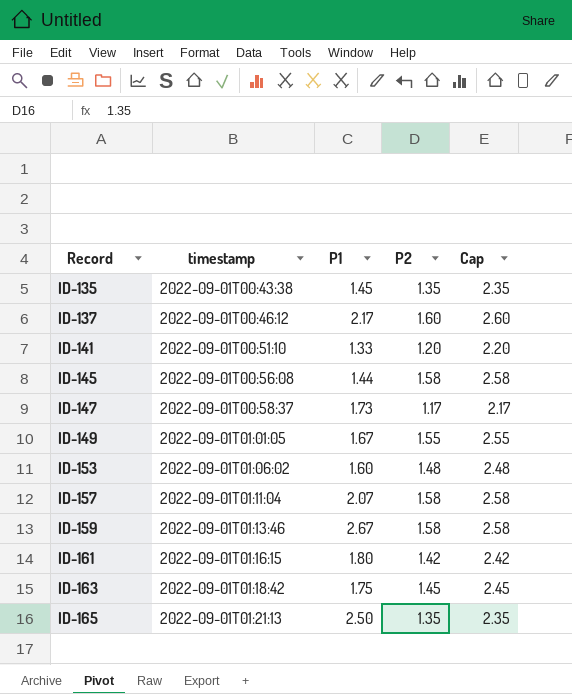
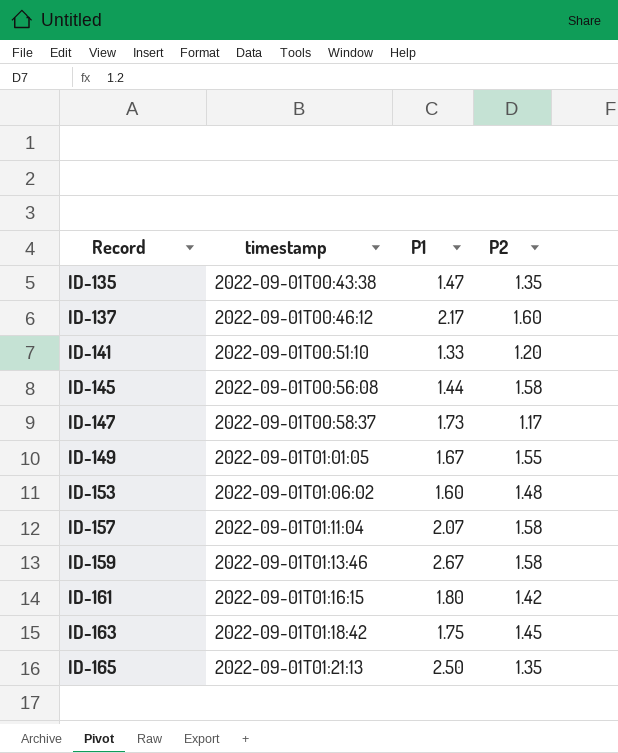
column Cap | formula: [P2] + 1 -> none
ID-135 | P1: 1.45 -> 1.47

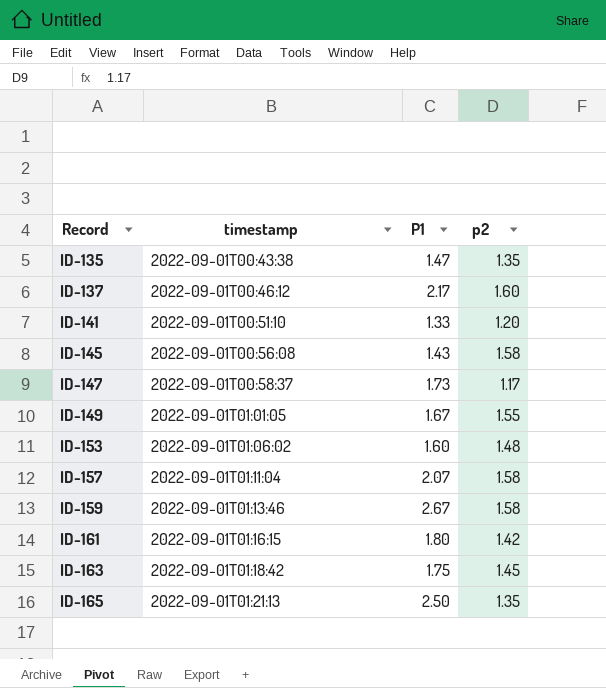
column name: P2 -> p2
ID-145 | P1: 1.44 -> 1.43

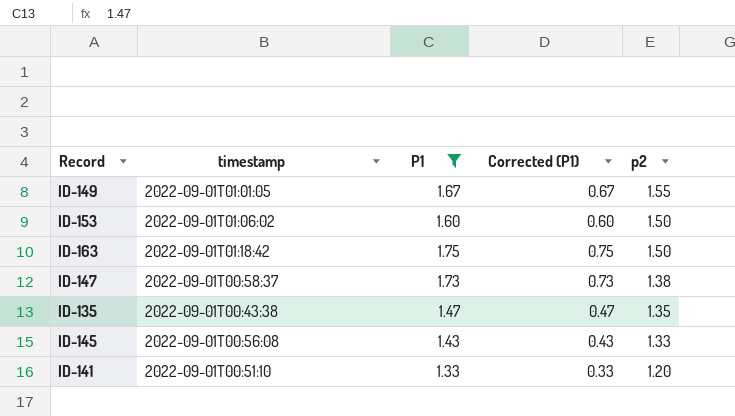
filter: none -> P1 <= 1.75
row order: Record ascending -> p2 descending
column Corrected (P1) | formula: none -> [P1] - 1
ID-153 | p2: 1.48 -> 1.50
ID-163 | p2: 1.45 -> 1.50
ID-147 | p2: 1.17 -> 1.38
ID-145 | p2: 1.58 -> 1.33

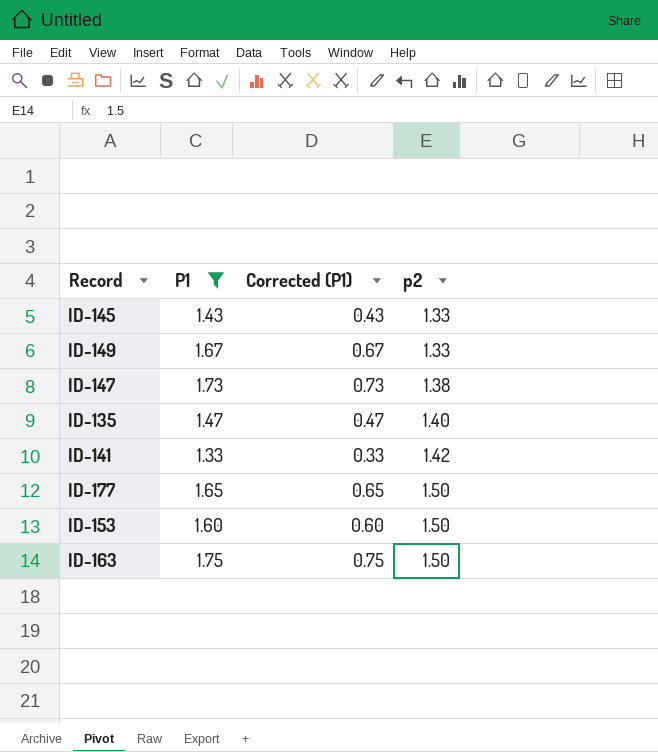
row order: p2 descending -> p2 ascending
column timestamp | position: 2 -> none
ID-149 | p2: 1.55 -> 1.33
ID-135 | p2: 1.35 -> 1.40
ID-141 | p2: 1.20 -> 1.42
row ID-177: none -> 1.65 | 0.65 | 1.50

